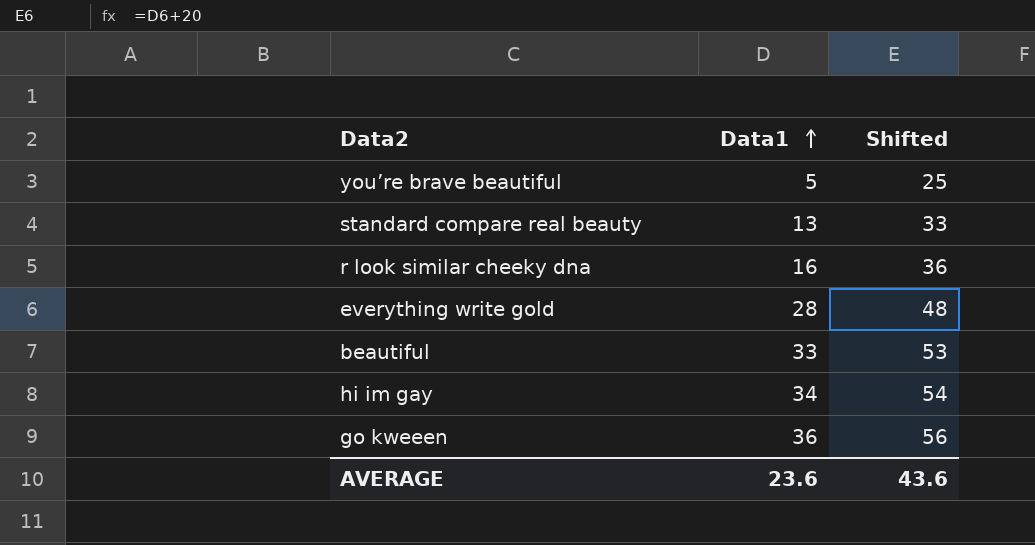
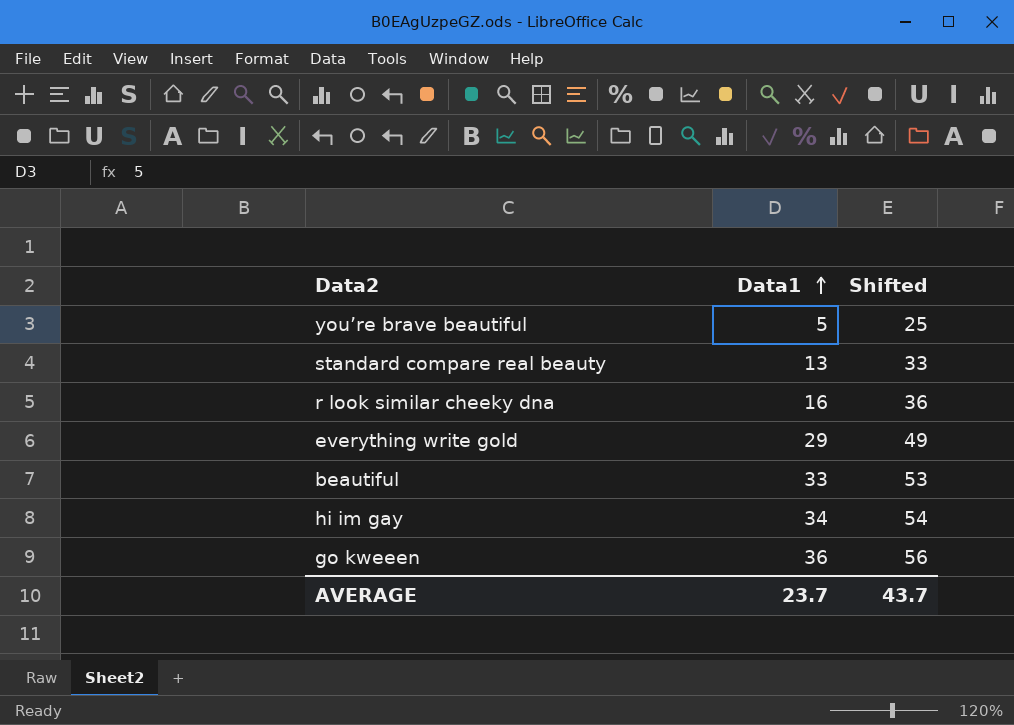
everything write gold | Data1: 28 -> 29
everything write gold | Shifted: 48 -> 49
AVERAGE | Data1: 23.6 -> 23.7
AVERAGE | Shifted: 43.6 -> 43.7

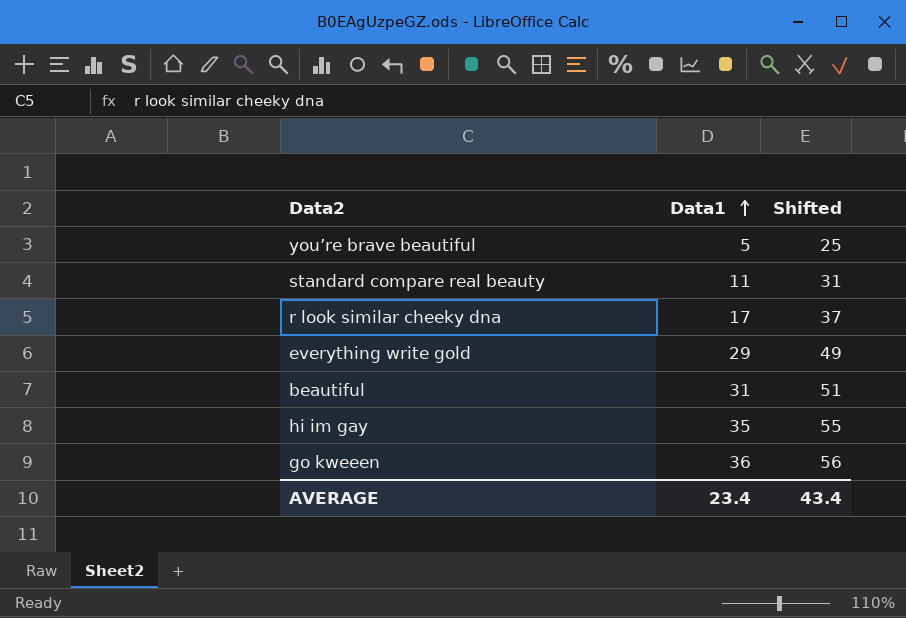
standard compare real beauty | Data1: 13 -> 11
standard compare real beauty | Shifted: 33 -> 31
r look similar cheeky dna | Data1: 16 -> 17
r look similar cheeky dna | Shifted: 36 -> 37
beautiful | Data1: 33 -> 31
beautiful | Shifted: 53 -> 51
hi im gay | Data1: 34 -> 35
hi im gay | Shifted: 54 -> 55
AVERAGE | Data1: 23.7 -> 23.4
AVERAGE | Shifted: 43.7 -> 43.4

